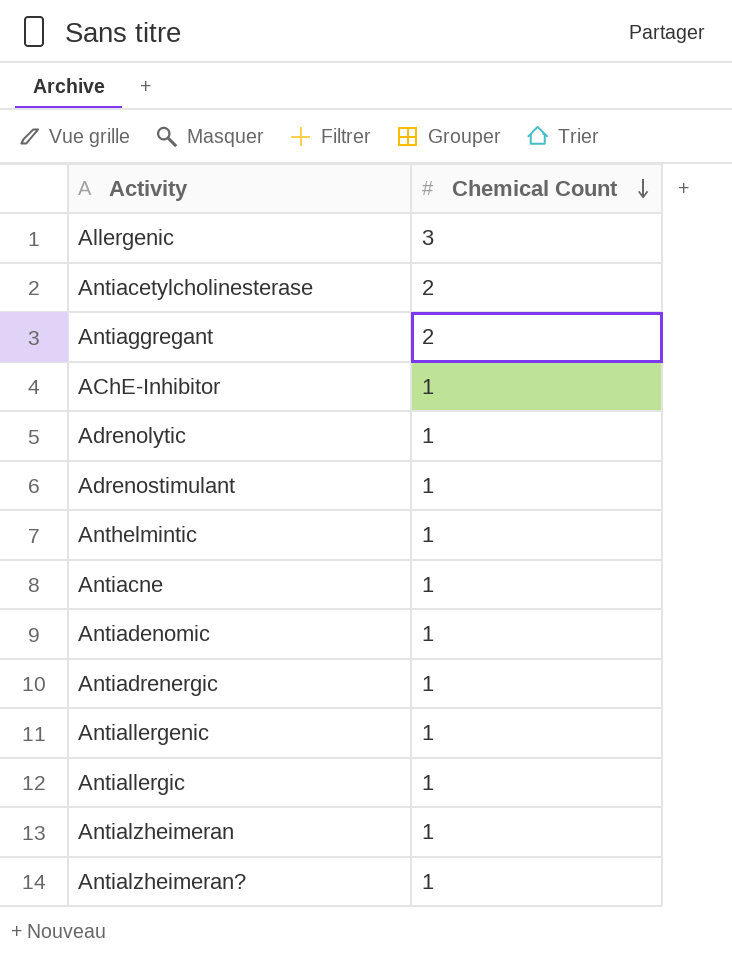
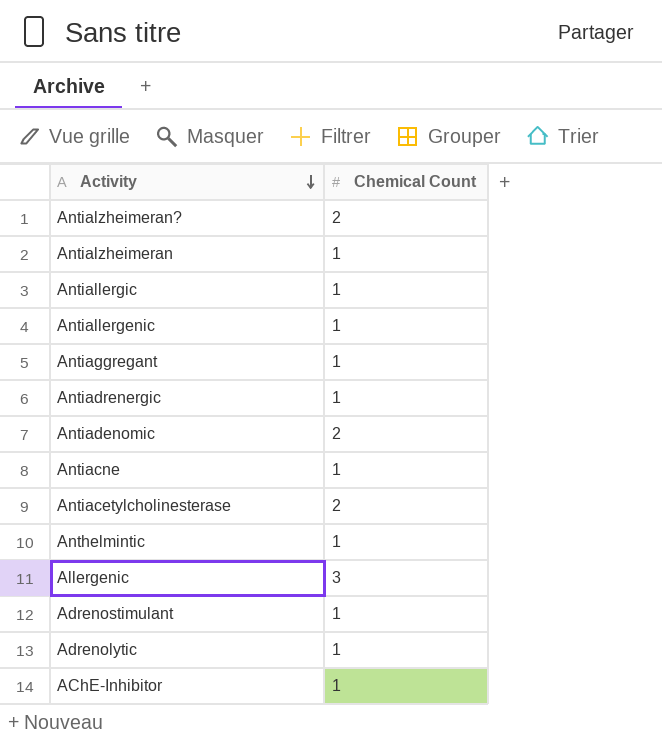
row order: Chemical Count descending -> Activity descending
Antialzheimeran? | Chemical Count: 1 -> 2
Antiaggregant | Chemical Count: 2 -> 1
Antiadenomic | Chemical Count: 1 -> 2

